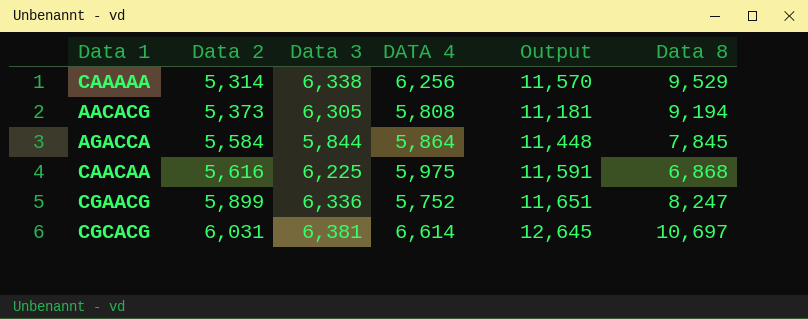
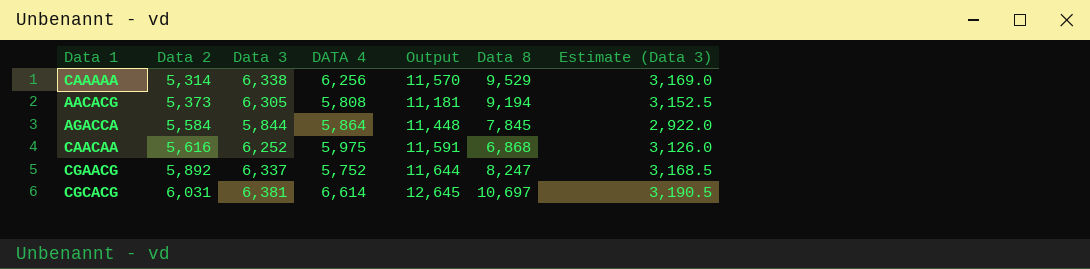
column Estimate (Data 3) | formula: none -> [Data 3] * 0.5
CAACAA | Data 3: 6,225 -> 6,252
CGAACG | Data 2: 5,899 -> 5,892
CGAACG | Data 3: 6,336 -> 6,337
CGAACG | Output: 11,651 -> 11,644

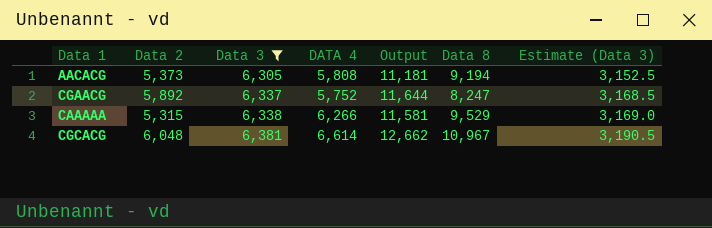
filter: none -> Data 3 >= 6,305
row order: Data 2 ascending -> Data 3 ascending
CAAAAA | Data 2: 5,314 -> 5,315
CAAAAA | DATA 4: 6,256 -> 6,266
CAAAAA | Output: 11,570 -> 11,581
CGCACG | Data 2: 6,031 -> 6,048
CGCACG | Output: 12,645 -> 12,662
CGCACG | Data 8: 10,697 -> 10,967

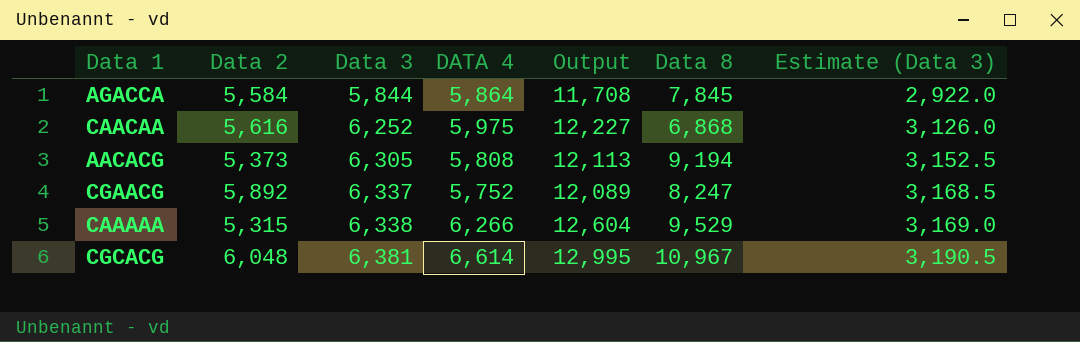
filter: Data 3 >= 6,305 -> none
column Output | formula: [Data 2] + [DATA 4] -> [Data 3] + [DATA 4]

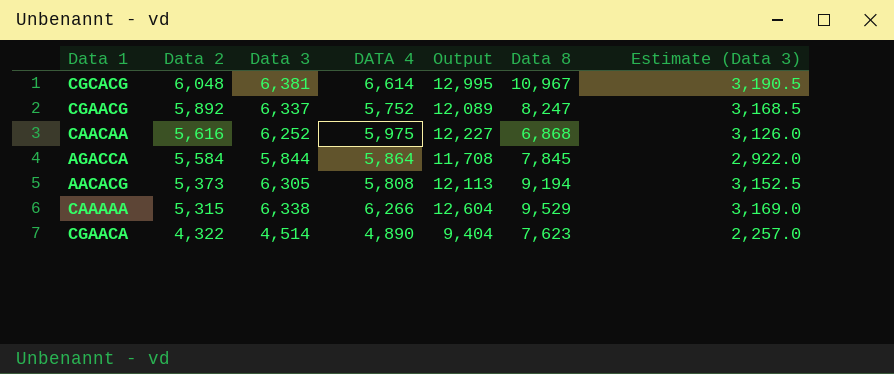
row order: Data 3 ascending -> Data 2 descending
row CGAACA: none -> 4,322 | 4,514 | 4,890 | 9,404 | 7,623 | 2,257.0

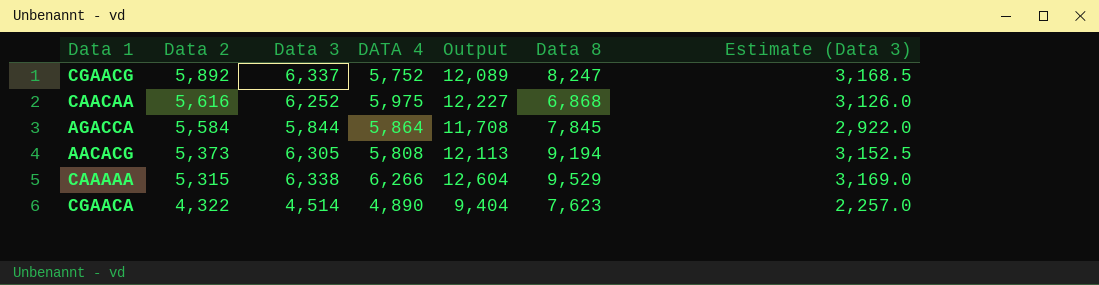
row CGCACG: 6,048 | 6,381 | 6,614 | 12,995 | 10,967 | 3,190.5 -> none

